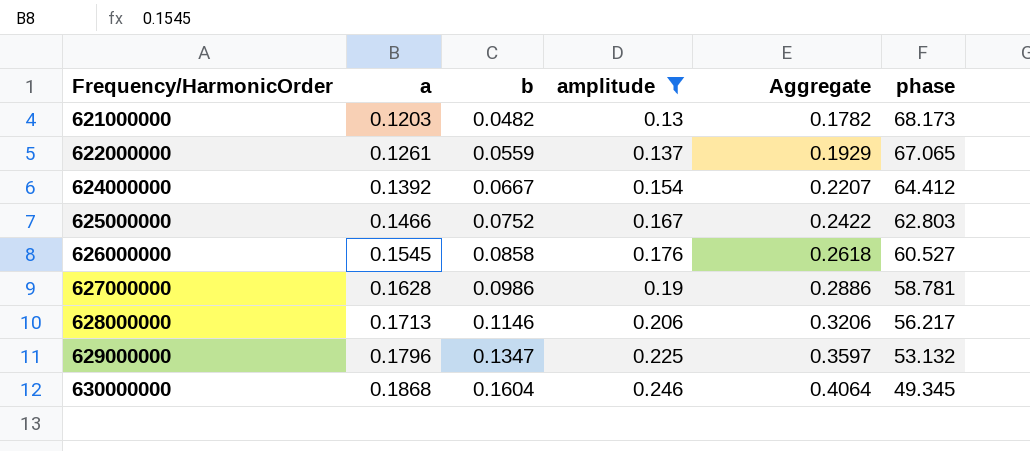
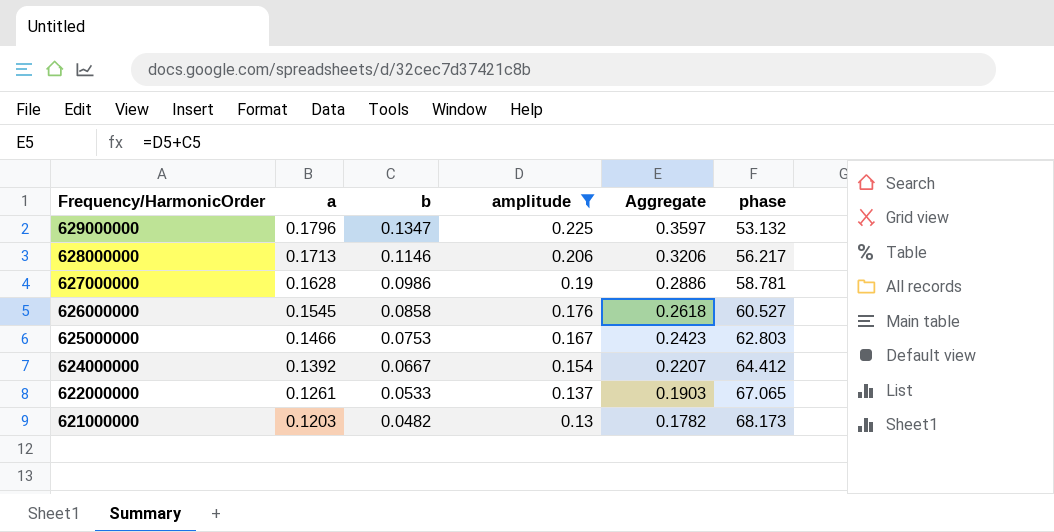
row order: Frequency/HarmonicOrder ascending -> Frequency/HarmonicOrder descending
row 630000000: 0.1868 | 0.1604 | 0.246 | 0.4064 | 49.345 -> none
625000000 | b: 0.0752 -> 0.0753
625000000 | Aggregate: 0.2422 -> 0.2423
622000000 | b: 0.0559 -> 0.0533
622000000 | Aggregate: 0.1929 -> 0.1903

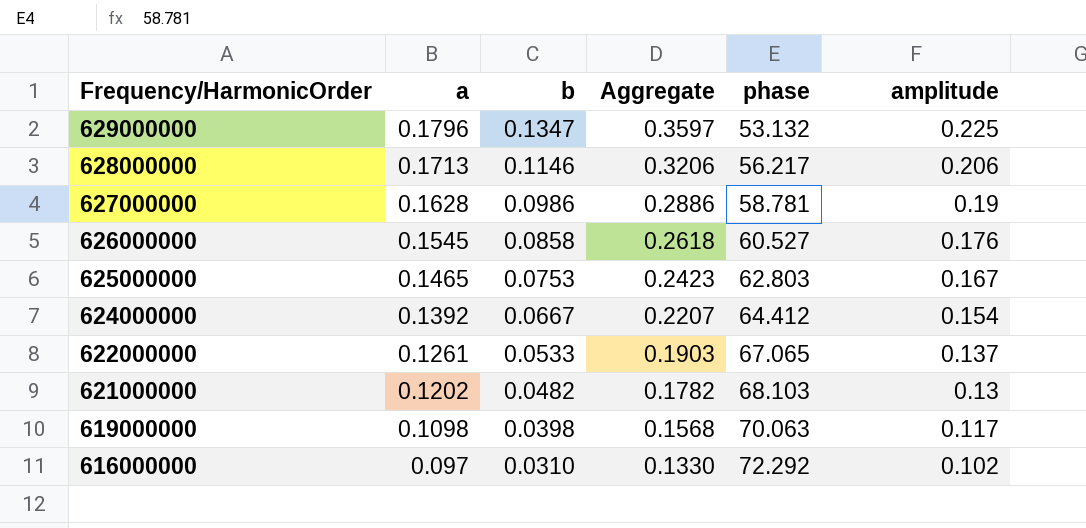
filter: amplitude >= 0.13 -> none
column amplitude | position: 4 -> 6
625000000 | a: 0.1466 -> 0.1465
621000000 | a: 0.1203 -> 0.1202
621000000 | phase: 68.173 -> 68.103

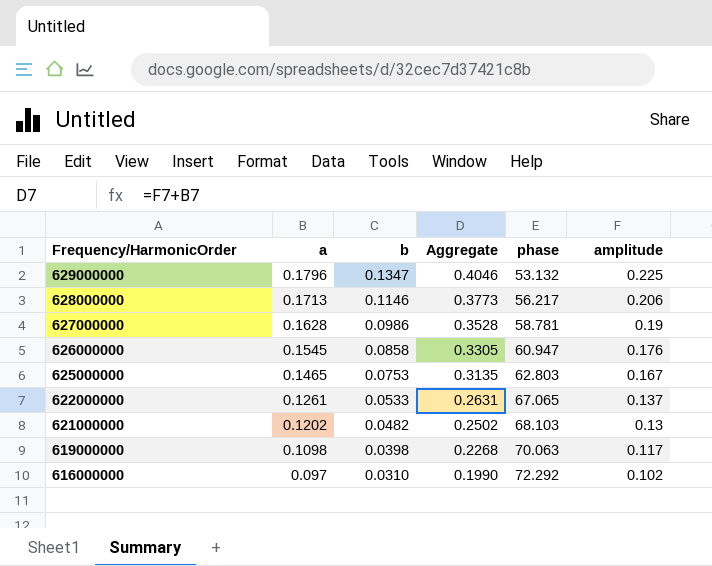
column Aggregate | formula: [b] + [amplitude] -> [a] + [amplitude]
row 624000000: 0.1392 | 0.0667 | 0.2207 | 64.412 | 0.154 -> none
626000000 | phase: 60.527 -> 60.947

